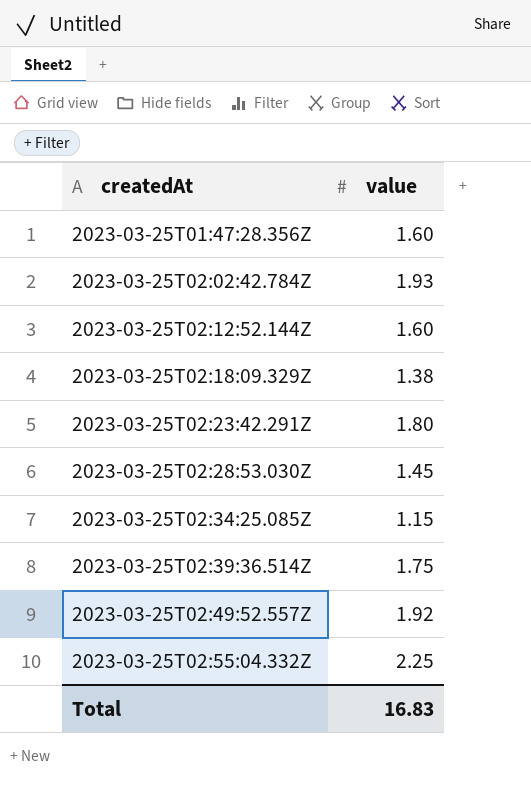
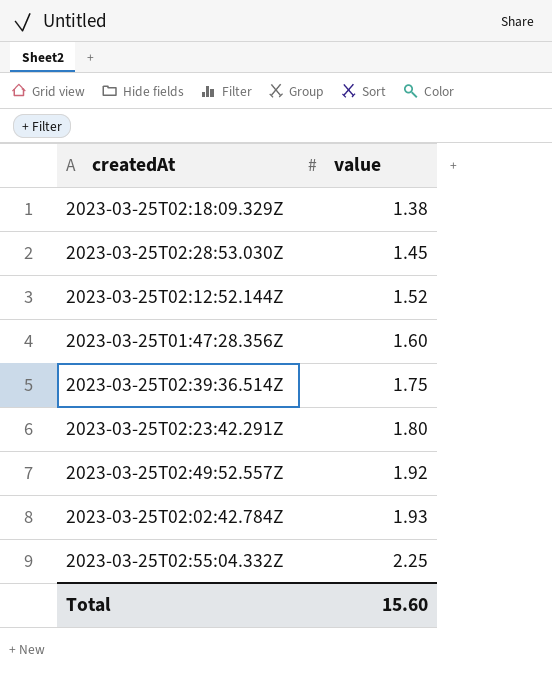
row order: createdAt ascending -> value ascending
row 2023-03-25T02:34:25.085Z: 1.15 -> none
2023-03-25T02:12:52.144Z | value: 1.60 -> 1.52
Total | value: 16.83 -> 15.60

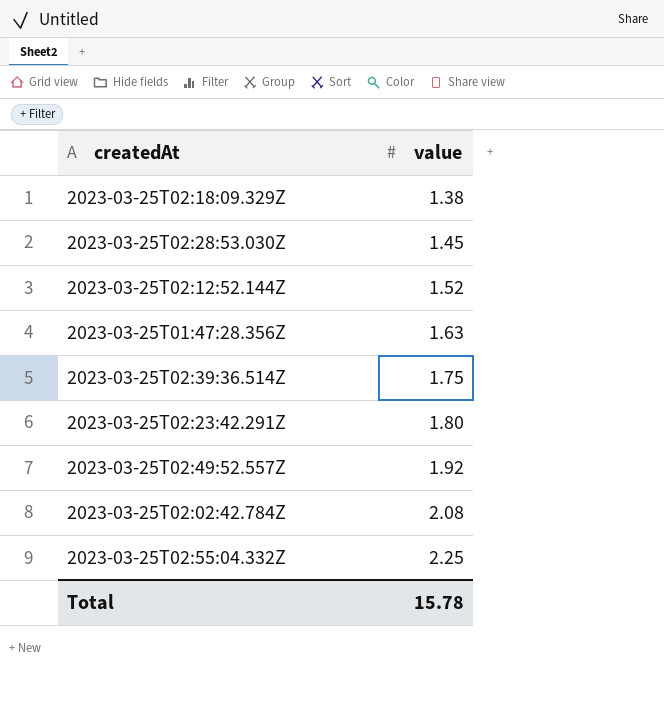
2023-03-25T01:47:28.356Z | value: 1.60 -> 1.63
2023-03-25T02:02:42.784Z | value: 1.93 -> 2.08
Total | value: 15.60 -> 15.78

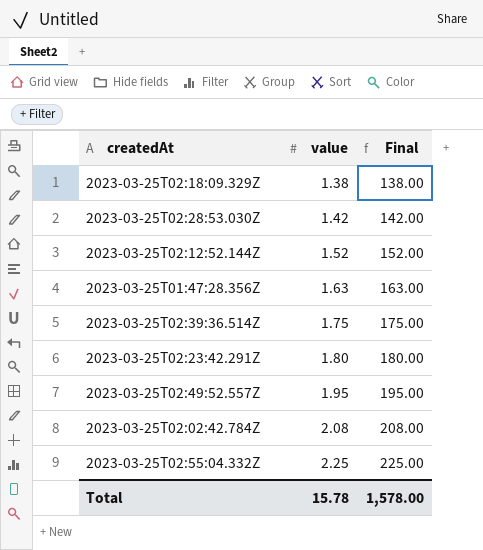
column Final | formula: none -> [value] * 100
2023-03-25T02:28:53.030Z | value: 1.45 -> 1.42
2023-03-25T02:49:52.557Z | value: 1.92 -> 1.95

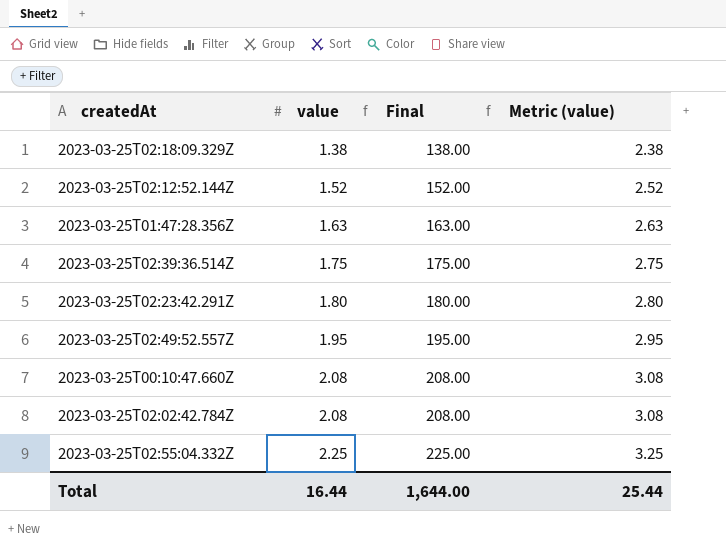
column Metric (value) | formula: none -> [value] + 1
row 2023-03-25T02:28:53.030Z: 1.42 | 142.00 -> none
row 2023-03-25T00:10:47.660Z: none -> 2.08 | 208.00 | 3.08
Total | value: 15.78 -> 16.44
Total | Final: 1,578.00 -> 1,644.00

